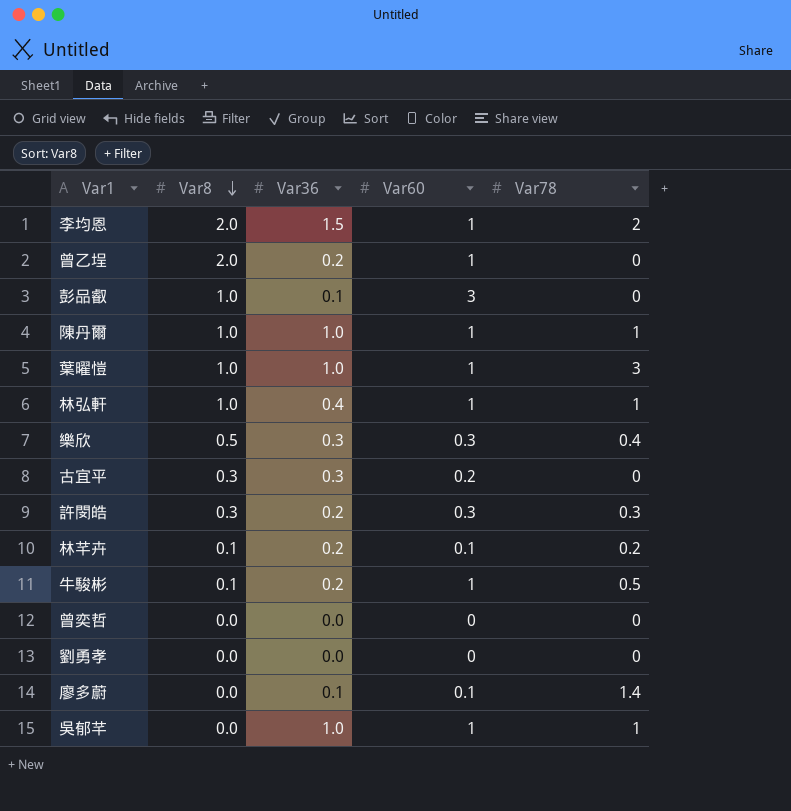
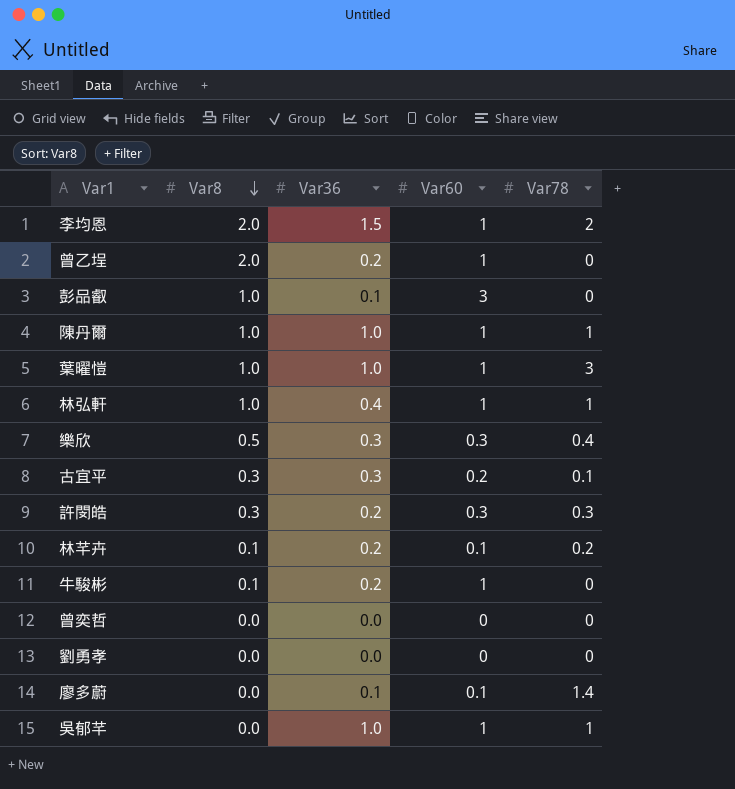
古宜平 | Var78: 0 -> 0.1
牛駿彬 | Var78: 0.5 -> 0

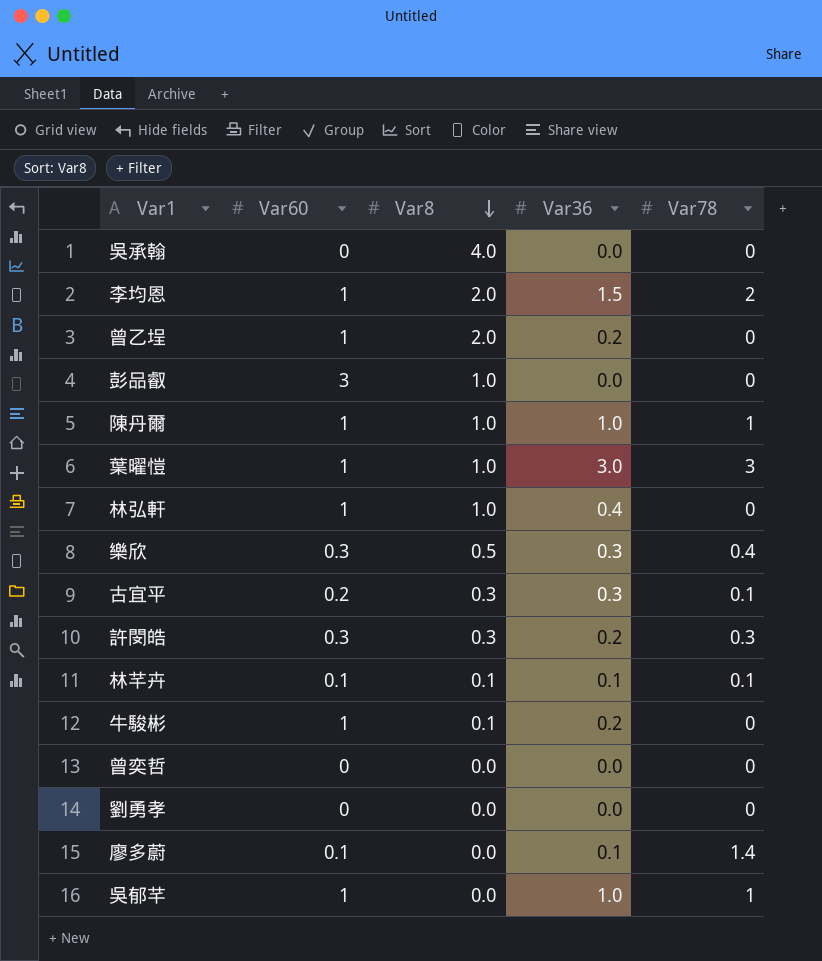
column Var60 | position: 4 -> 2
row 吳承翰: none -> 0 | 4.0 | 0.0 | 0
彭品叡 | Var36: 0.1 -> 0.0
葉曜愷 | Var36: 1.0 -> 3.0
林弘軒 | Var78: 1 -> 0
林芊卉 | Var36: 0.2 -> 0.1
林芊卉 | Var78: 0.2 -> 0.1

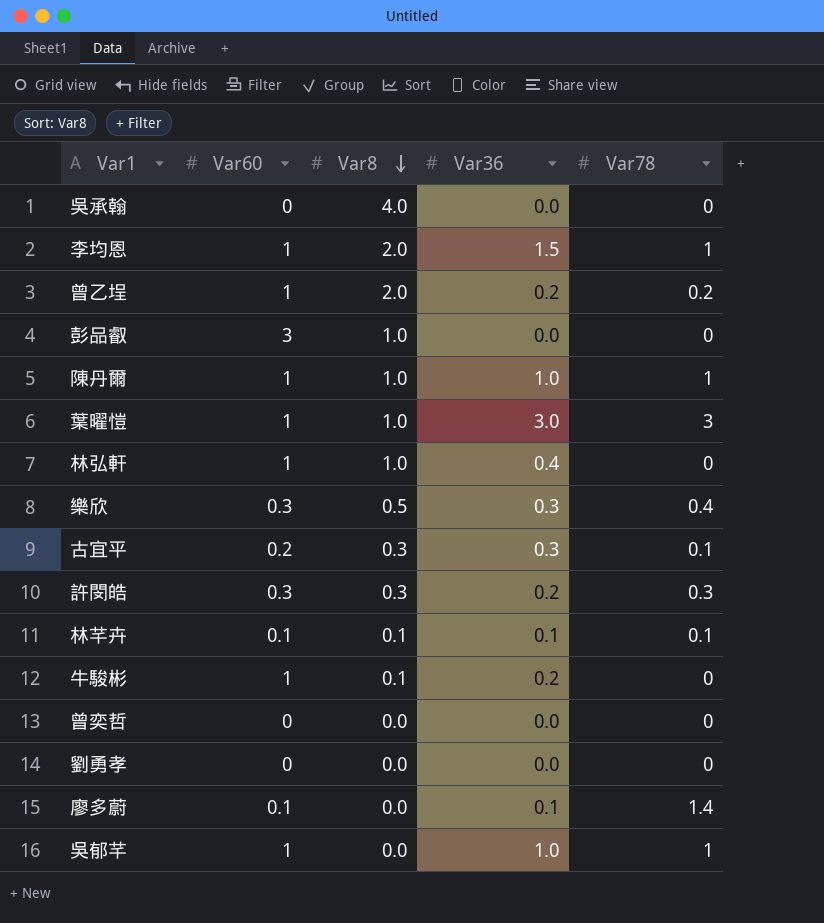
李均恩 | Var78: 2 -> 1
曾乙埕 | Var78: 0 -> 0.2

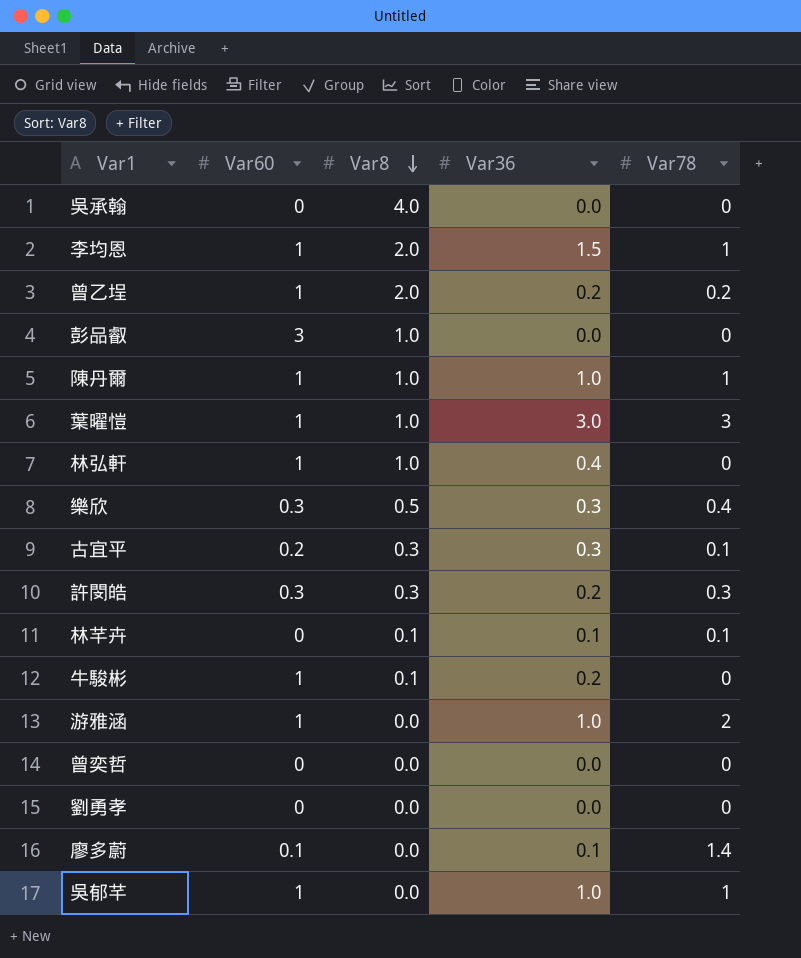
林芊卉 | Var60: 0.1 -> 0
row 游雅涵: none -> 1 | 0.0 | 1.0 | 2

